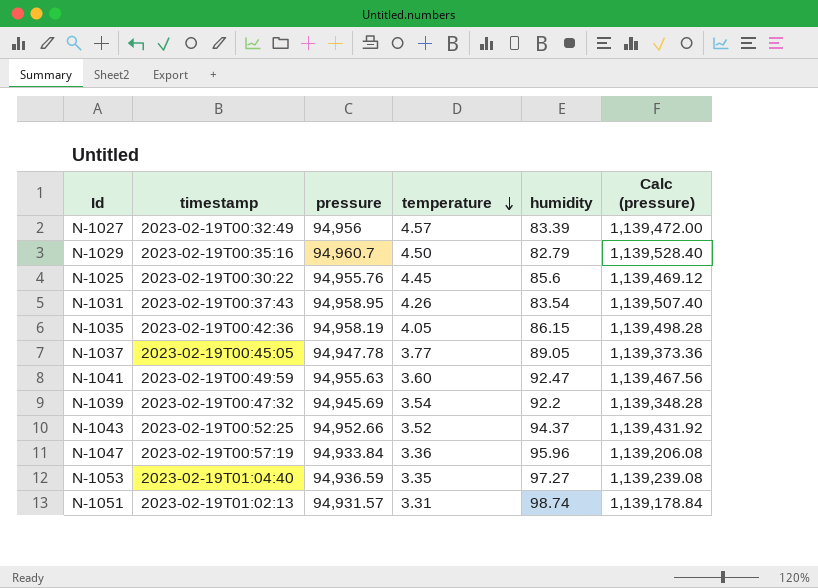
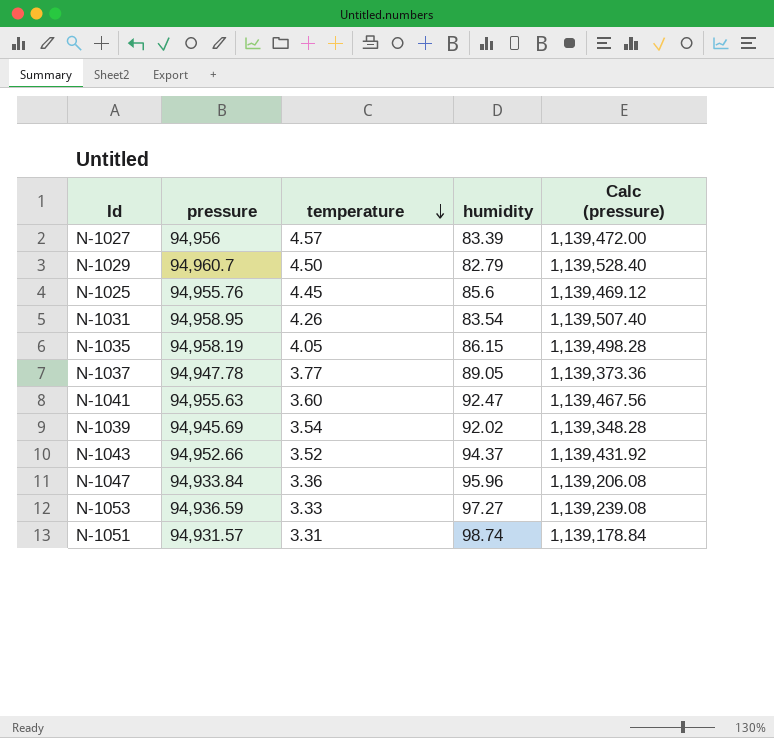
column timestamp | position: 2 -> none
N-1039 | humidity: 92.2 -> 92.02
N-1053 | temperature: 3.35 -> 3.33

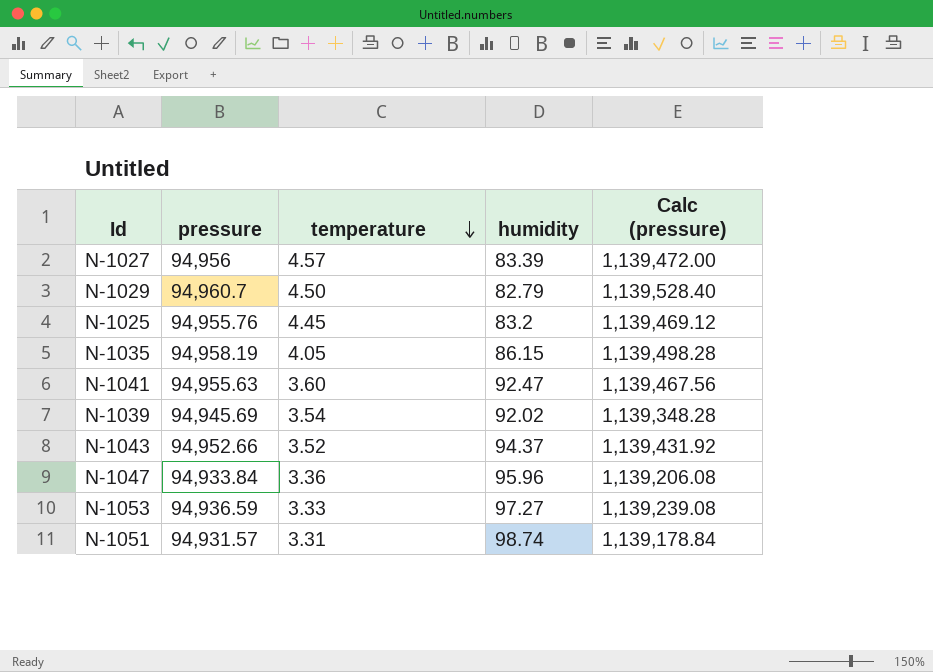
row N-1031: 94,958.95 | 4.26 | 83.54 | 1,139,507.40 -> none
row N-1037: 94,947.78 | 3.77 | 89.05 | 1,139,373.36 -> none
N-1025 | humidity: 85.6 -> 83.2

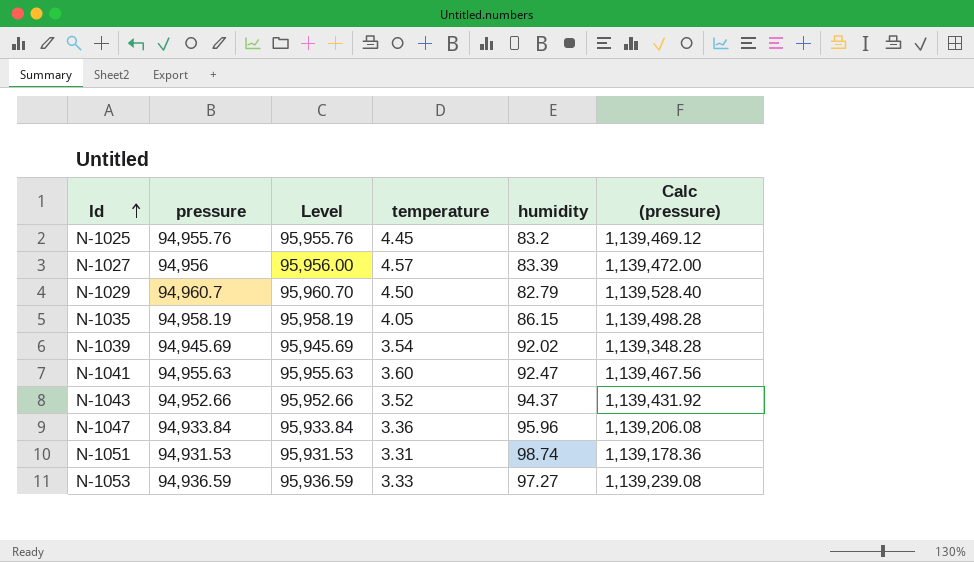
row order: temperature descending -> Id ascending
column Level | formula: none -> [pressure] + 1000
N-1051 | pressure: 94,931.57 -> 94,931.53
N-1051 | Calc (pressure): 1,139,178.84 -> 1,139,178.36

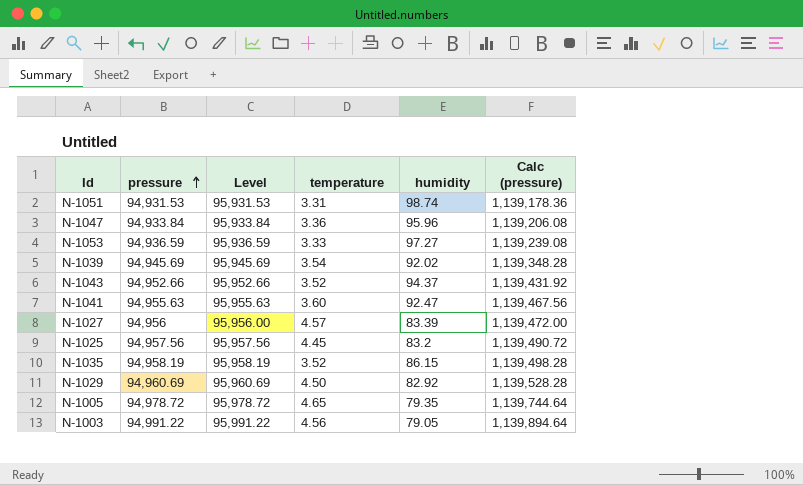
row order: Id ascending -> pressure ascending
N-1025 | pressure: 94,955.76 -> 94,957.56
N-1025 | Level: 95,955.76 -> 95,957.56
N-1025 | Calc (pressure): 1,139,469.12 -> 1,139,490.72
N-1035 | temperature: 4.05 -> 3.52
N-1029 | pressure: 94,960.7 -> 94,960.69
N-1029 | Level: 95,960.70 -> 95,960.69
N-1029 | humidity: 82.79 -> 82.92
N-1029 | Calc (pressure): 1,139,528.40 -> 1,139,528.28
row N-1005: none -> 94,978.72 | 95,978.72 | 4.65 | 79.35 | 1,139,744.64
row N-1003: none -> 94,991.22 | 95,991.22 | 4.56 | 79.05 | 1,139,894.64

